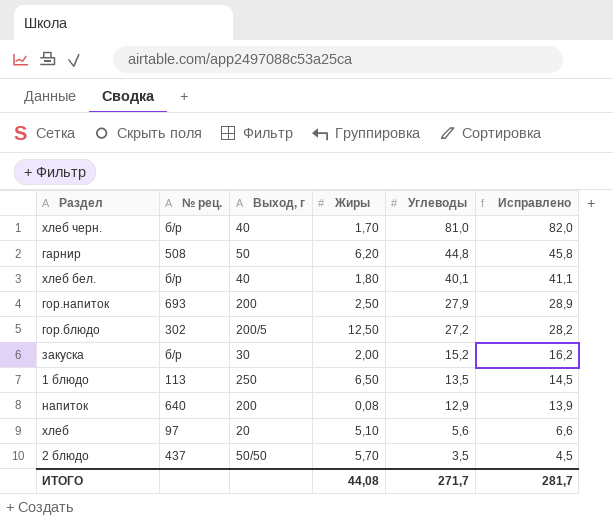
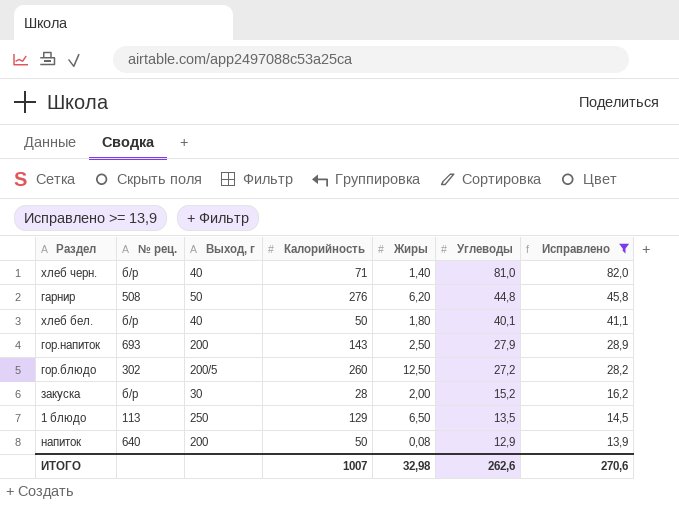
filter: none -> Исправлено >= 13,9
column Калорийность | position: none -> 4
хлеб черн. | Жиры: 1,70 -> 1,40
ИТОГО | Жиры: 44,08 -> 32,98
ИТОГО | Углеводы: 271,7 -> 262,6
ИТОГО | Исправлено: 281,7 -> 270,6

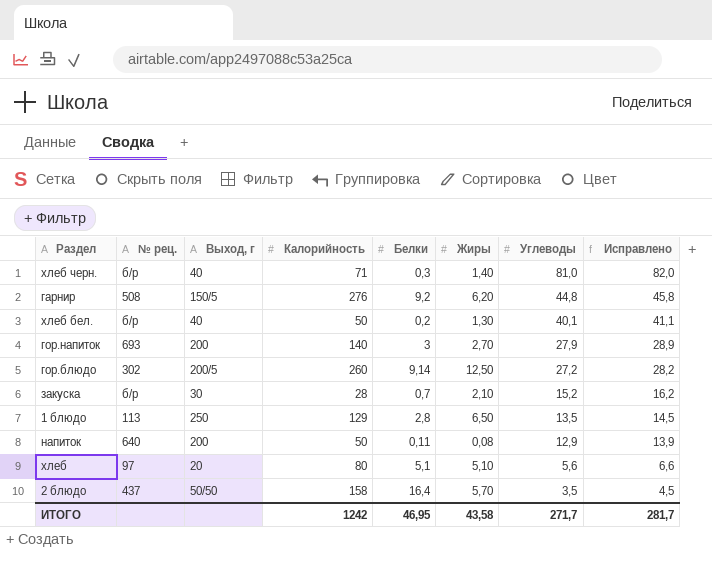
filter: Исправлено >= 13,9 -> none
column Белки | position: none -> 5
гарнир | Выход, г: 50 -> 150/5
хлеб бел. | Жиры: 1,80 -> 1,30
гор.напиток | Калорийность: 143 -> 140
гор.напиток | Жиры: 2,50 -> 2,70
закуска | Жиры: 2,00 -> 2,10
ИТОГО | Калорийность: 1007 -> 1242
ИТОГО | Жиры: 32,98 -> 43,58
ИТОГО | Углеводы: 262,6 -> 271,7
ИТОГО | Исправлено: 270,6 -> 281,7

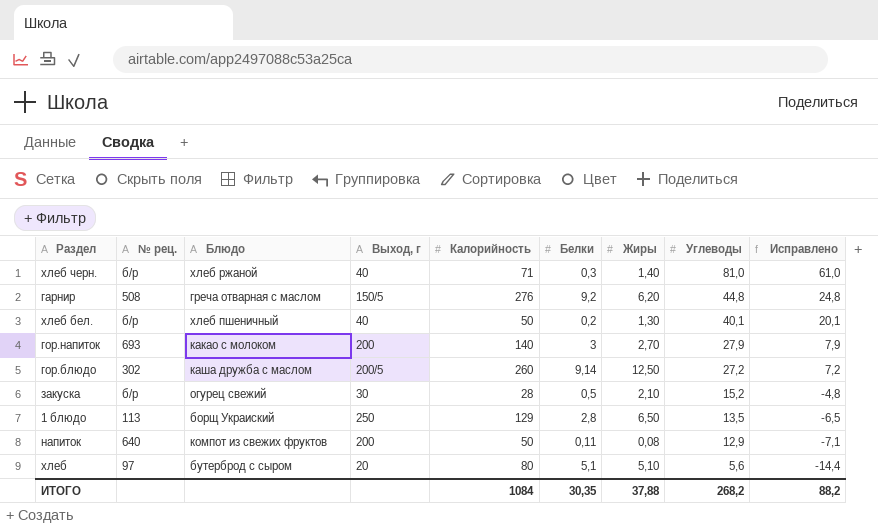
column Блюдо | position: none -> 3
column Исправлено | formula: [Углеводы] + 1 -> [Углеводы] - 20
row 2 блюдо: 437 | 50/50 | 158 | 16,4 | 5,70 | 3,5 | 4,5 -> none
закуска | Белки: 0,7 -> 0,5
ИТОГО | Калорийность: 1242 -> 1084
ИТОГО | Белки: 46,95 -> 30,35
ИТОГО | Жиры: 43,58 -> 37,88
ИТОГО | Углеводы: 271,7 -> 268,2
ИТОГО | Исправлено: 281,7 -> 88,2

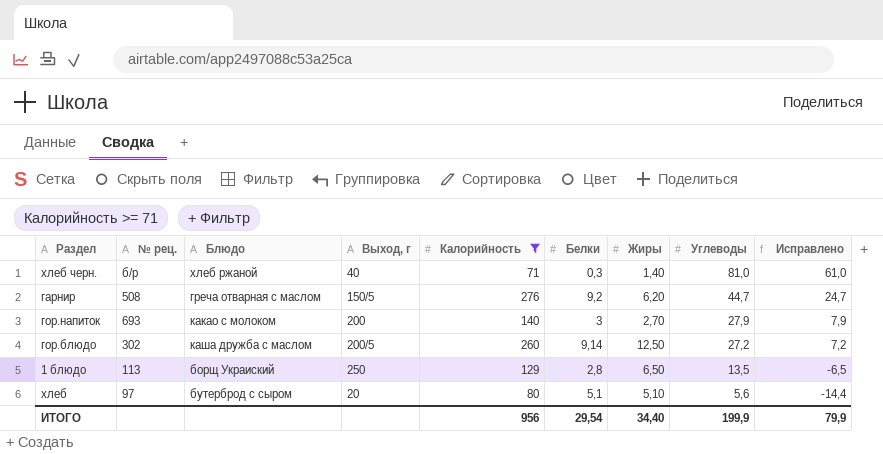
filter: none -> Калорийность >= 71
гарнир | Углеводы: 44,8 -> 44,7
гарнир | Исправлено: 24,8 -> 24,7
ИТОГО | Калорийность: 1084 -> 956
ИТОГО | Белки: 30,35 -> 29,54
ИТОГО | Жиры: 37,88 -> 34,40
ИТОГО | Углеводы: 268,2 -> 199,9
ИТОГО | Исправлено: 88,2 -> 79,9

